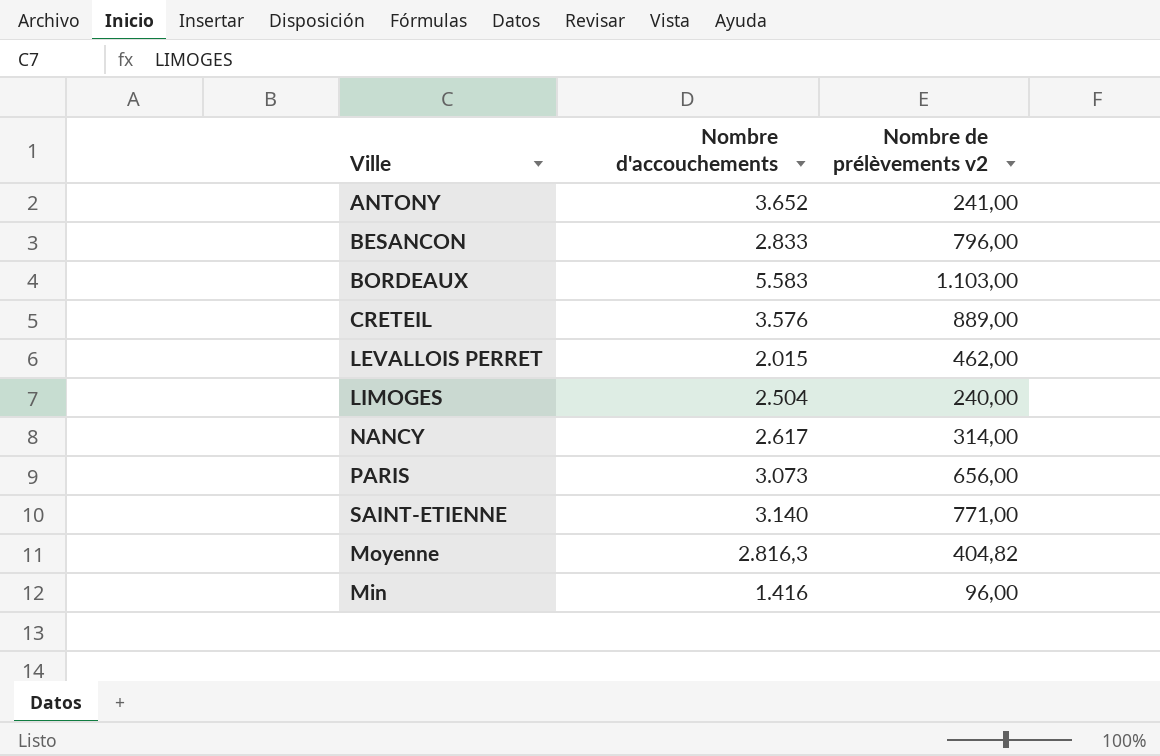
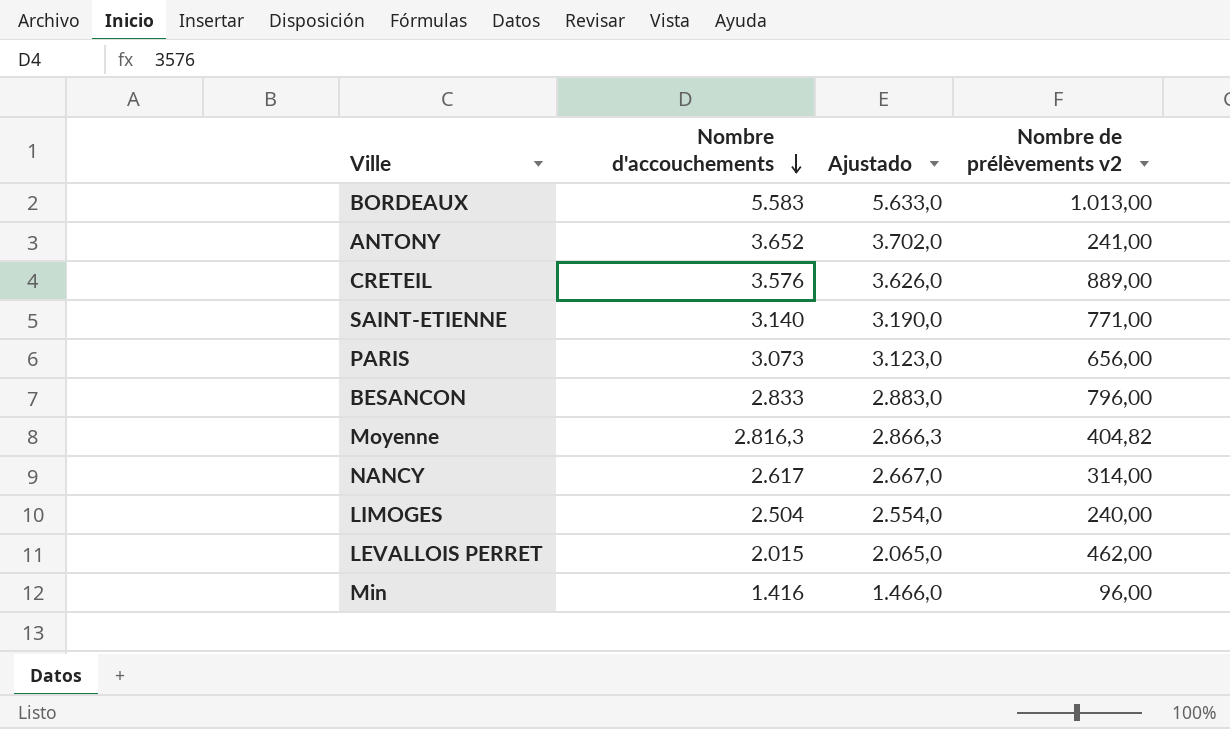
row order: none -> Nombre d'accouchements descending
column Ajustado | formula: none -> [Nombre d'accouchements] + 50
BORDEAUX | Nombre de prélèvements v2: 1.103,00 -> 1.013,00

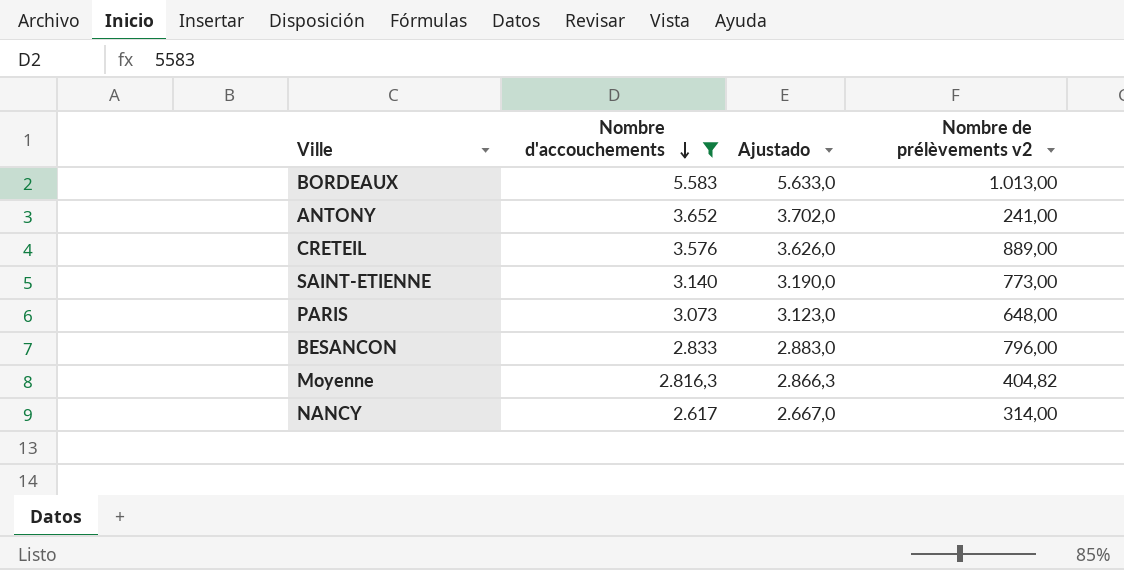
filter: none -> Nombre d'accouchements >= 2.617
SAINT-ETIENNE | Nombre de prélèvements v2: 771,00 -> 773,00
PARIS | Nombre de prélèvements v2: 656,00 -> 648,00

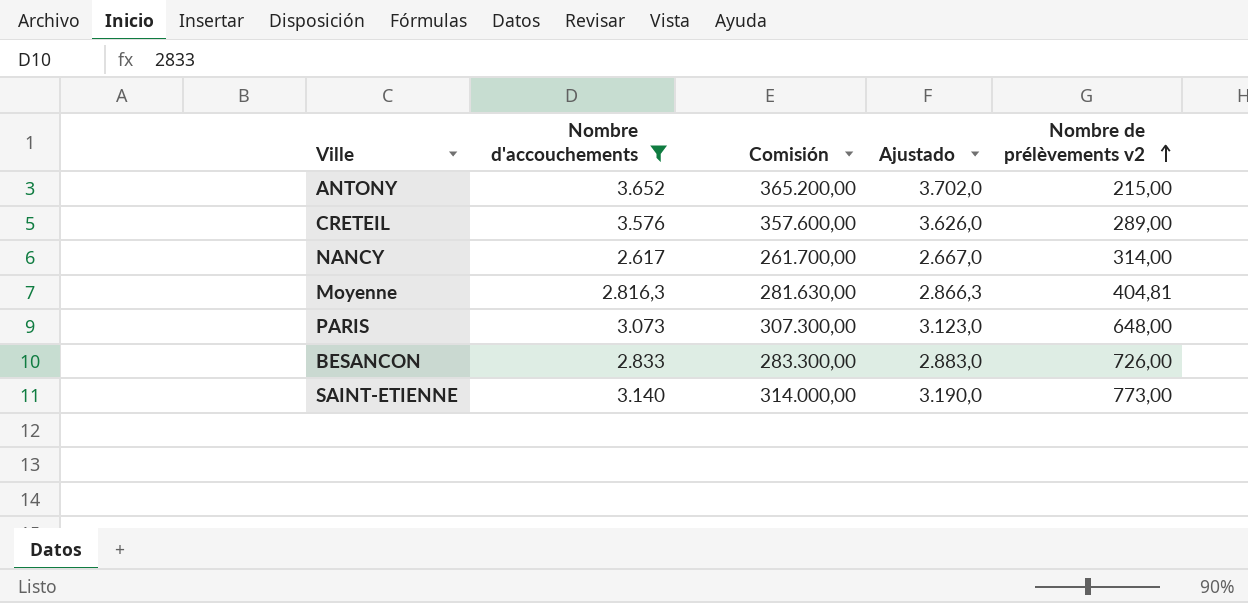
row order: Nombre d'accouchements descending -> Nombre de prélèvements v2 ascending
column Comisión | formula: none -> [Nombre d'accouchements] * 100
row BORDEAUX: 5.583 | 5.633,0 | 1.013,00 -> none
ANTONY | Nombre de prélèvements v2: 241,00 -> 215,00
CRETEIL | Nombre de prélèvements v2: 889,00 -> 289,00
Moyenne | Nombre de prélèvements v2: 404,82 -> 404,81
BESANCON | Nombre de prélèvements v2: 796,00 -> 726,00

